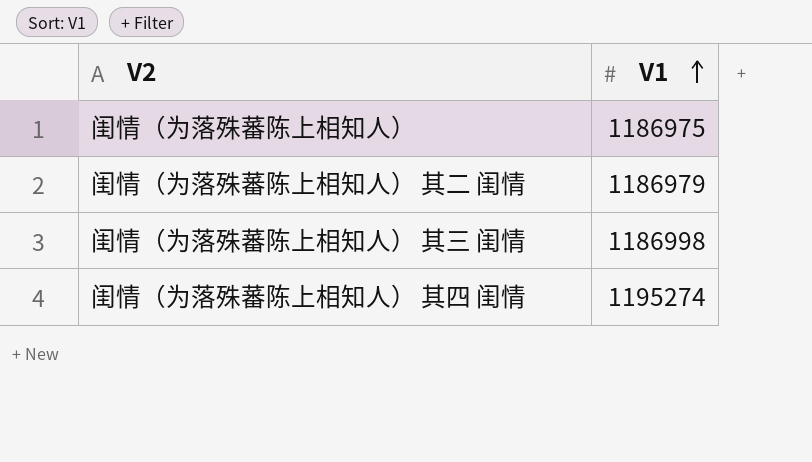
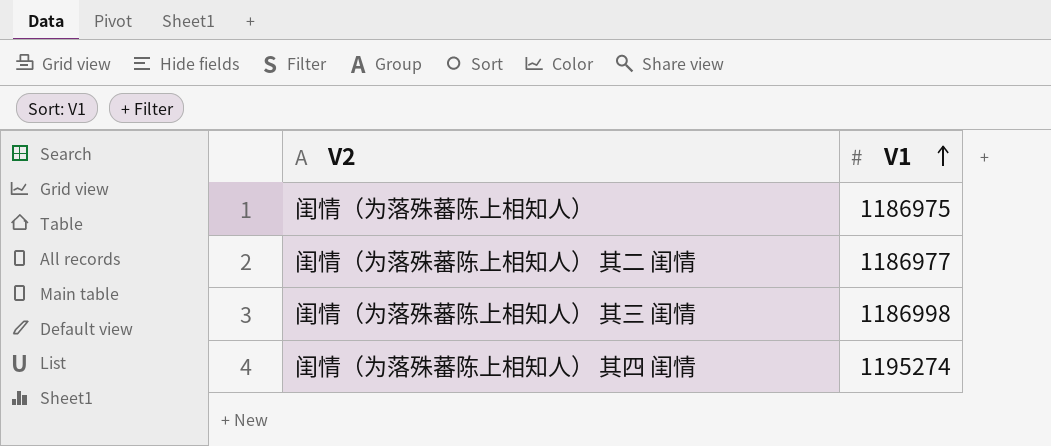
闺情（为落殊蕃陈上相知人） 其二 闺情 | V1: 1186979 -> 1186977

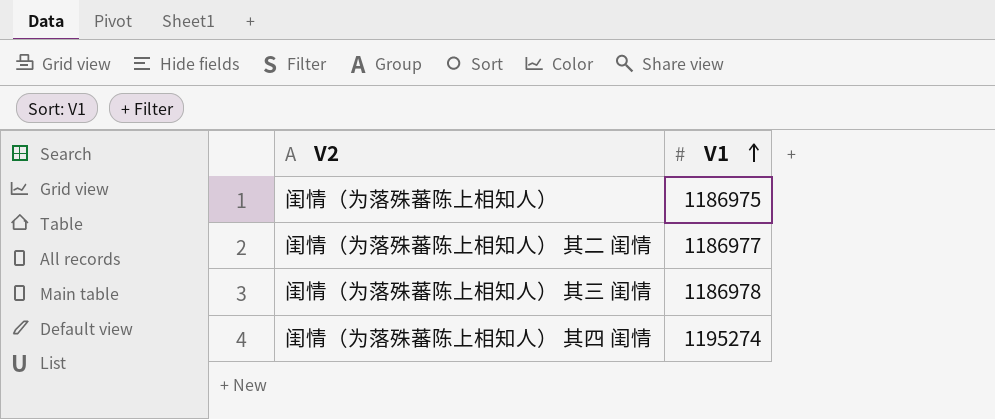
闺情（为落殊蕃陈上相知人） 其三 闺情 | V1: 1186998 -> 1186978

